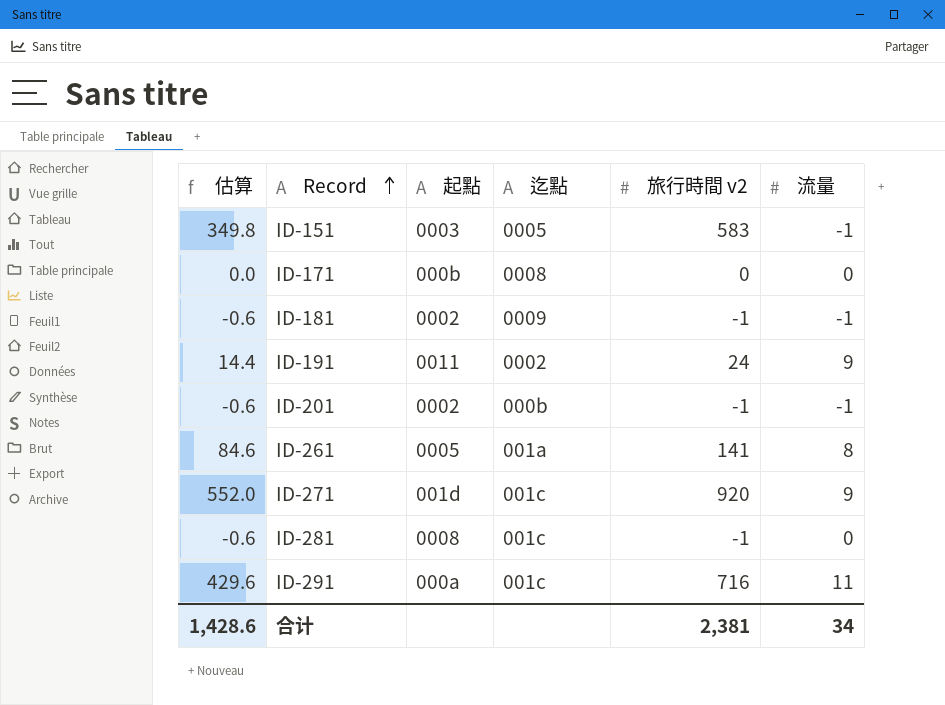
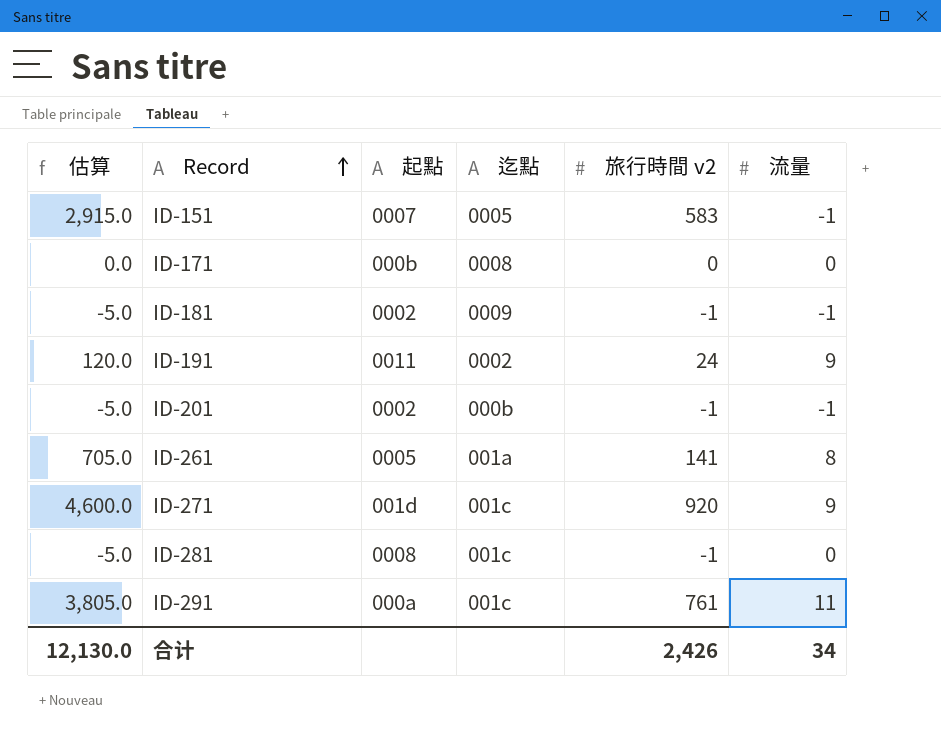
column 估算 | formula: [旅行時間 v2] * 0.6 -> [旅行時間 v2] * 5
ID-151 | 起點: 0003 -> 0007
ID-291 | 旅行時間 v2: 716 -> 761
合计 | 估算: 1,428.6 -> 12,130.0
合计 | 旅行時間 v2: 2,381 -> 2,426

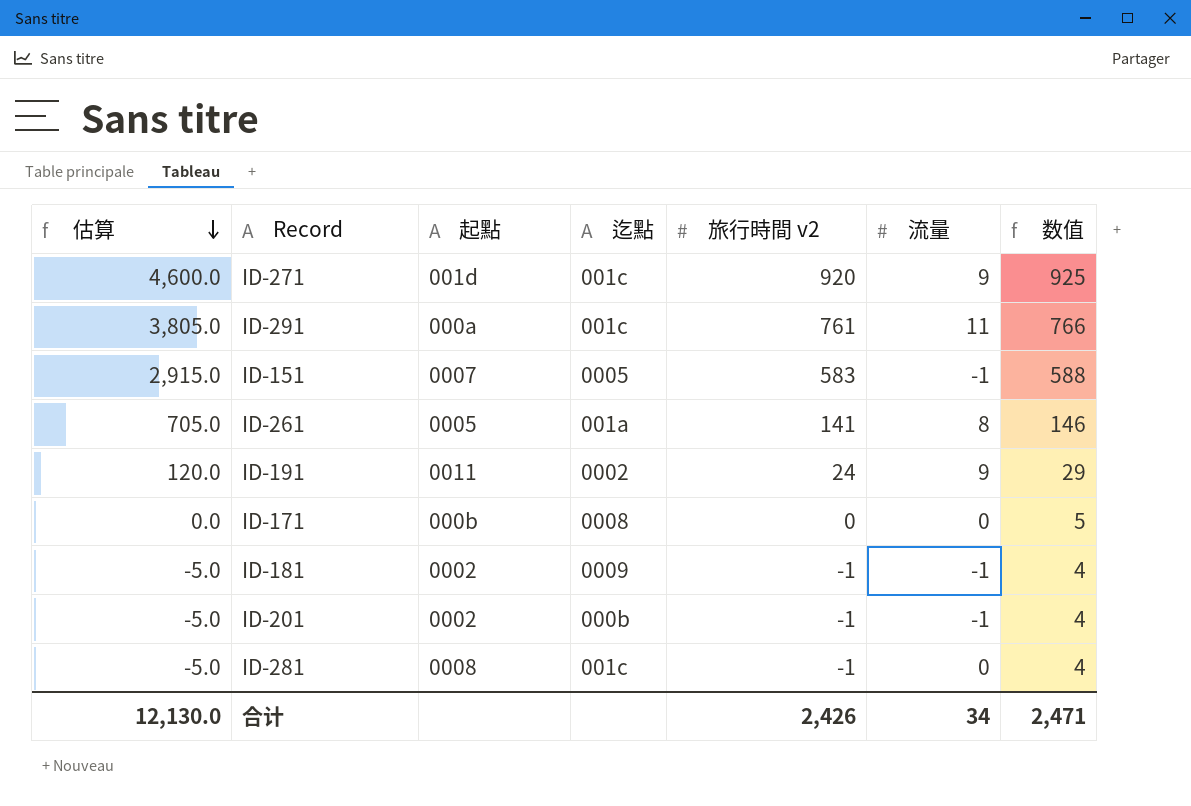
row order: Record ascending -> 估算 descending
column 数值 | formula: none -> [旅行時間 v2] + 5

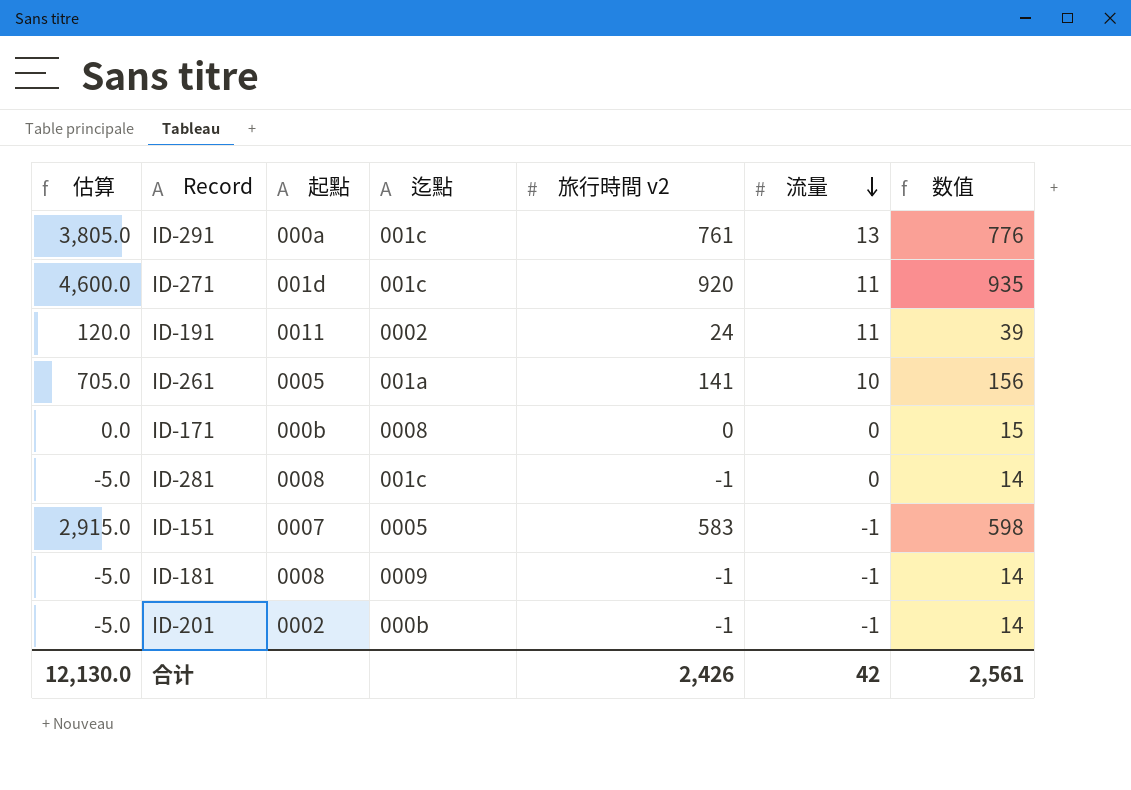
row order: 估算 descending -> 流量 descending
column 数值 | formula: [旅行時間 v2] + 5 -> [旅行時間 v2] + 15
ID-291 | 流量: 11 -> 13
ID-271 | 流量: 9 -> 11
ID-191 | 流量: 9 -> 11
ID-261 | 流量: 8 -> 10
ID-181 | 起點: 0002 -> 0008
合计 | 流量: 34 -> 42
合计 | 数值: 2,471 -> 2,561

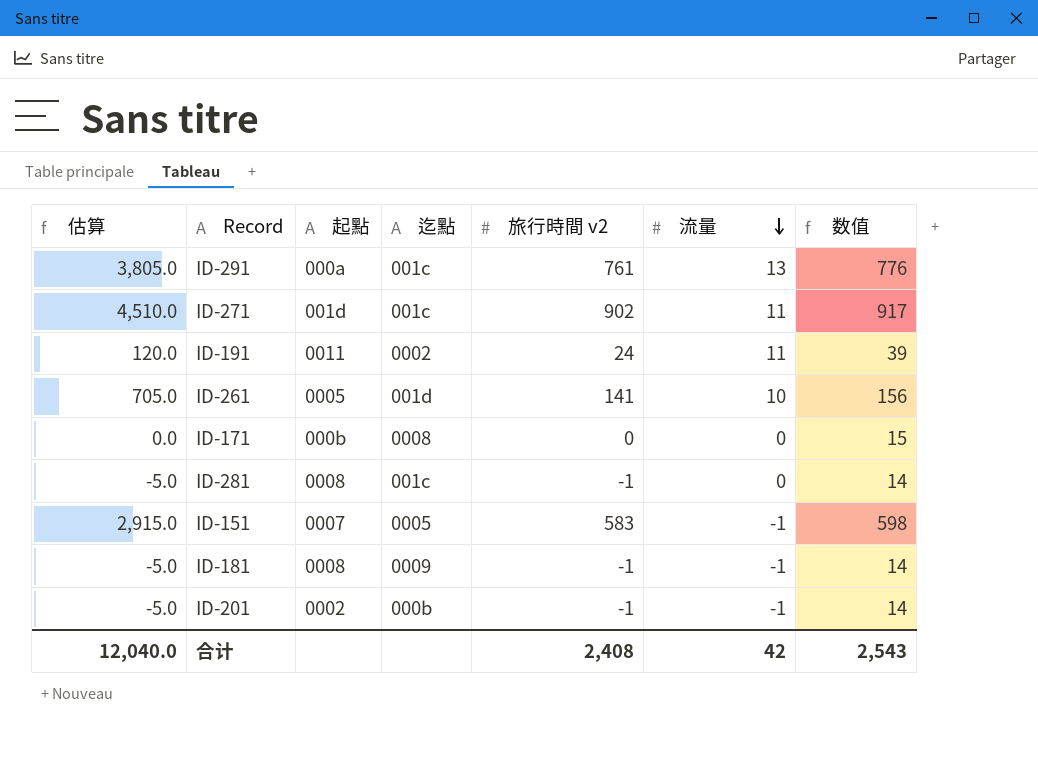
ID-271 | 估算: 4,600.0 -> 4,510.0
ID-271 | 旅行時間 v2: 920 -> 902
ID-271 | 数值: 935 -> 917
ID-261 | 迄點: 001a -> 001d
合计 | 估算: 12,130.0 -> 12,040.0
合计 | 旅行時間 v2: 2,426 -> 2,408
合计 | 数值: 2,561 -> 2,543

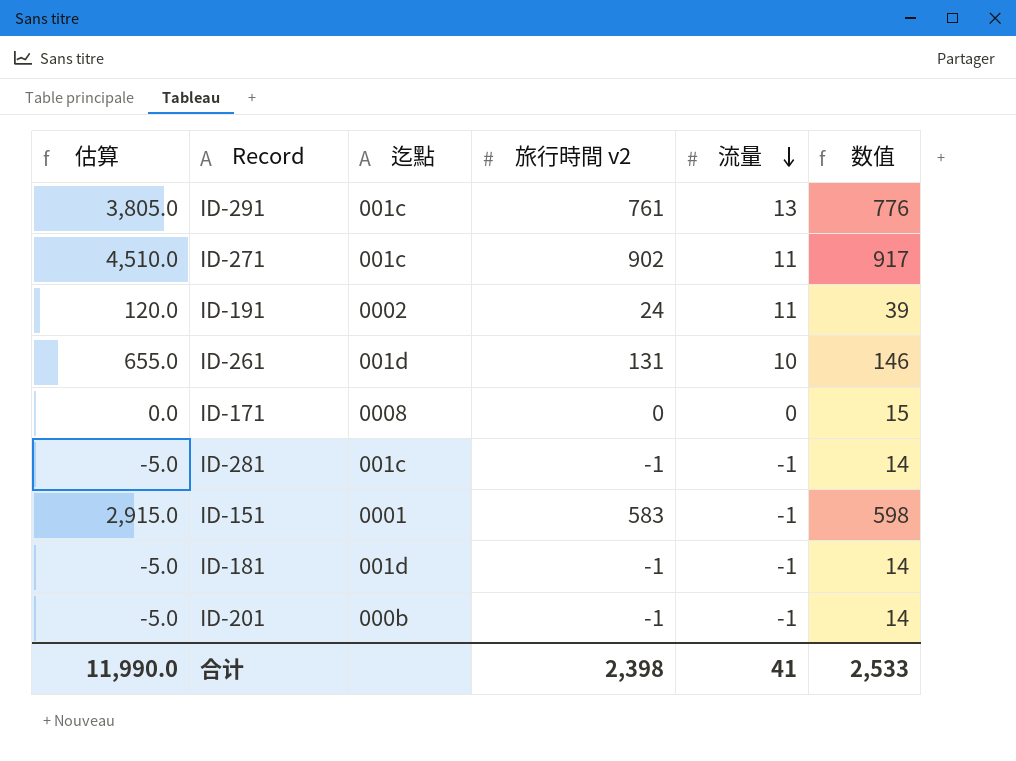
column 起點 | position: 3 -> none
ID-261 | 估算: 705.0 -> 655.0
ID-261 | 旅行時間 v2: 141 -> 131
ID-261 | 数值: 156 -> 146
ID-281 | 流量: 0 -> -1
ID-151 | 迄點: 0005 -> 0001
ID-181 | 迄點: 0009 -> 001d
合计 | 估算: 12,040.0 -> 11,990.0
合计 | 旅行時間 v2: 2,408 -> 2,398
合计 | 流量: 42 -> 41
合计 | 数值: 2,543 -> 2,533

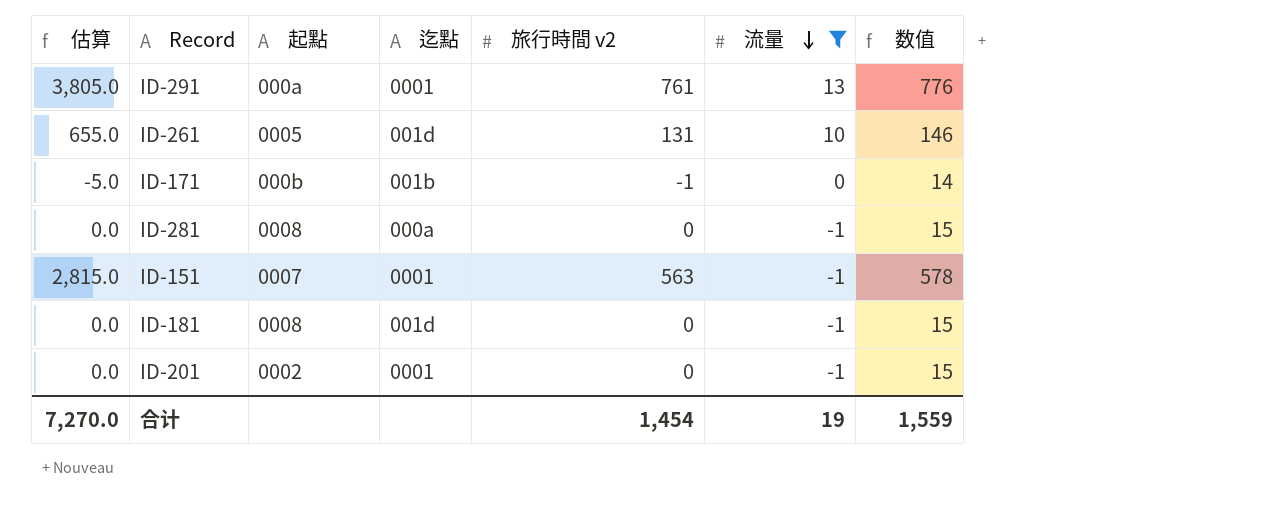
filter: none -> 流量 != 11
column 起點 | position: none -> 3
ID-291 | 迄點: 001c -> 0001
ID-171 | 估算: 0.0 -> -5.0
ID-171 | 迄點: 0008 -> 001b
ID-171 | 旅行時間 v2: 0 -> -1
ID-171 | 数值: 15 -> 14
ID-281 | 估算: -5.0 -> 0.0
ID-281 | 迄點: 001c -> 000a
ID-281 | 旅行時間 v2: -1 -> 0
ID-281 | 数值: 14 -> 15
ID-151 | 估算: 2,915.0 -> 2,815.0
ID-151 | 旅行時間 v2: 583 -> 563
ID-151 | 数值: 598 -> 578
ID-181 | 估算: -5.0 -> 0.0
ID-181 | 旅行時間 v2: -1 -> 0
ID-181 | 数值: 14 -> 15
ID-201 | 估算: -5.0 -> 0.0
ID-201 | 迄點: 000b -> 0001
ID-201 | 旅行時間 v2: -1 -> 0
ID-201 | 数值: 14 -> 15
合计 | 估算: 11,990.0 -> 7,270.0
合计 | 旅行時間 v2: 2,398 -> 1,454
合计 | 流量: 41 -> 19
合计 | 数值: 2,533 -> 1,559

